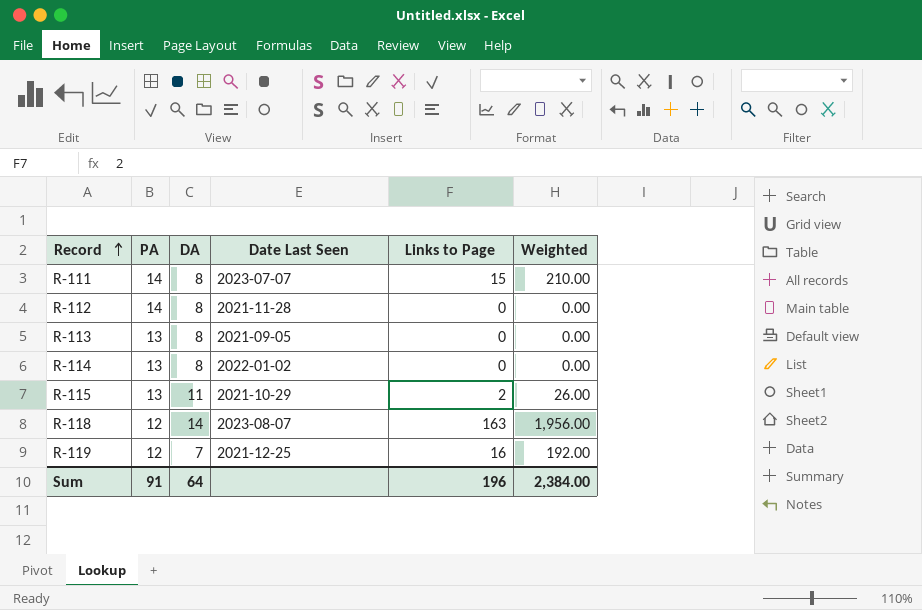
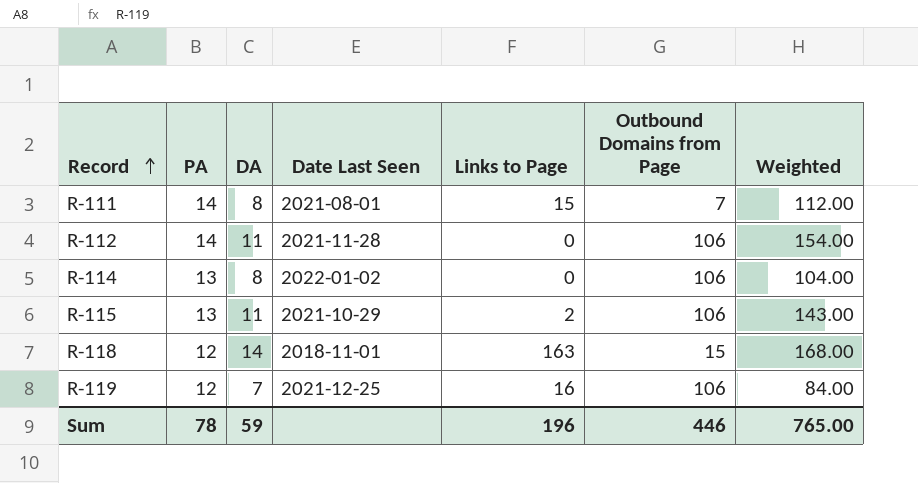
column Outbound Domains from Page | position: none -> 6
column Weighted | formula: [PA] * [Links to Page] -> [PA] * [DA]
row R-113: 13 | 8 | 2021-09-05 | 0 | 0.00 -> none
R-111 | Date Last Seen: 2023-07-07 -> 2021-08-01
R-112 | DA: 8 -> 11
R-118 | Date Last Seen: 2023-08-07 -> 2018-11-01
Sum | PA: 91 -> 78
Sum | DA: 64 -> 59
Sum | Weighted: 2,384.00 -> 765.00

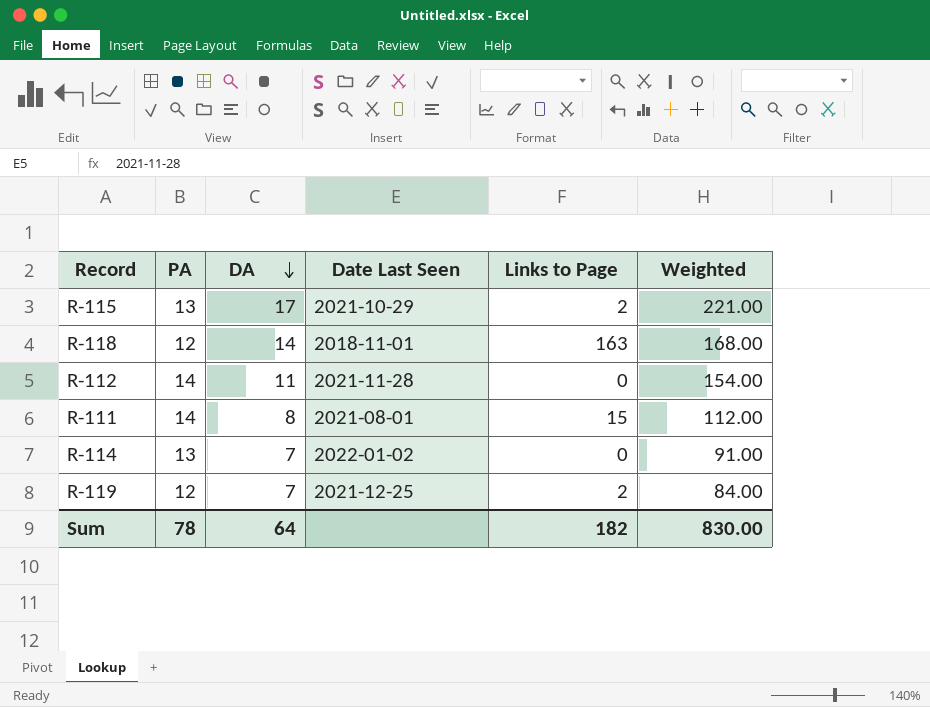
row order: Record ascending -> DA descending
column Outbound Domains from Page | position: 6 -> none
R-115 | DA: 11 -> 17
R-115 | Weighted: 143.00 -> 221.00
R-114 | DA: 8 -> 7
R-114 | Weighted: 104.00 -> 91.00
R-119 | Links to Page: 16 -> 2
Sum | DA: 59 -> 64
Sum | Links to Page: 196 -> 182
Sum | Weighted: 765.00 -> 830.00

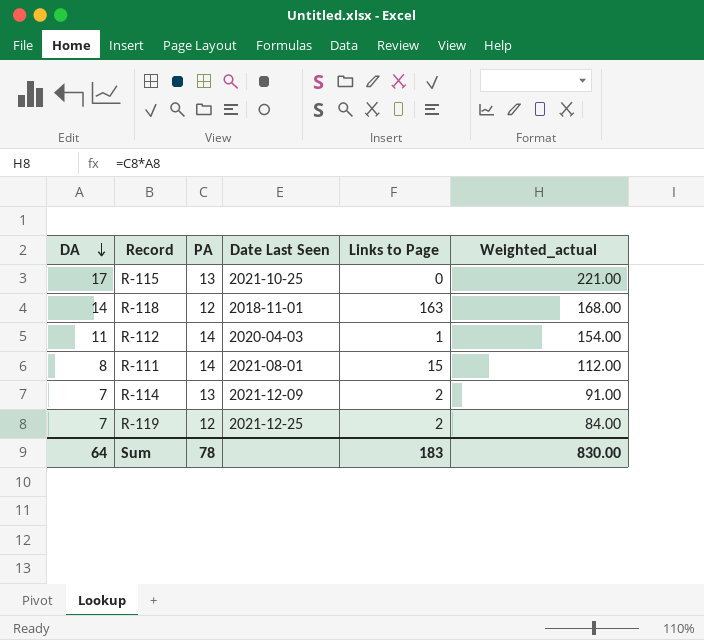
column DA | position: 3 -> 1
column name: Weighted -> Weighted_actual
R-115 | Date Last Seen: 2021-10-29 -> 2021-10-25
R-115 | Links to Page: 2 -> 0
R-112 | Date Last Seen: 2021-11-28 -> 2020-04-03
R-112 | Links to Page: 0 -> 1
R-114 | Date Last Seen: 2022-01-02 -> 2021-12-09
R-114 | Links to Page: 0 -> 2
Sum | Links to Page: 182 -> 183

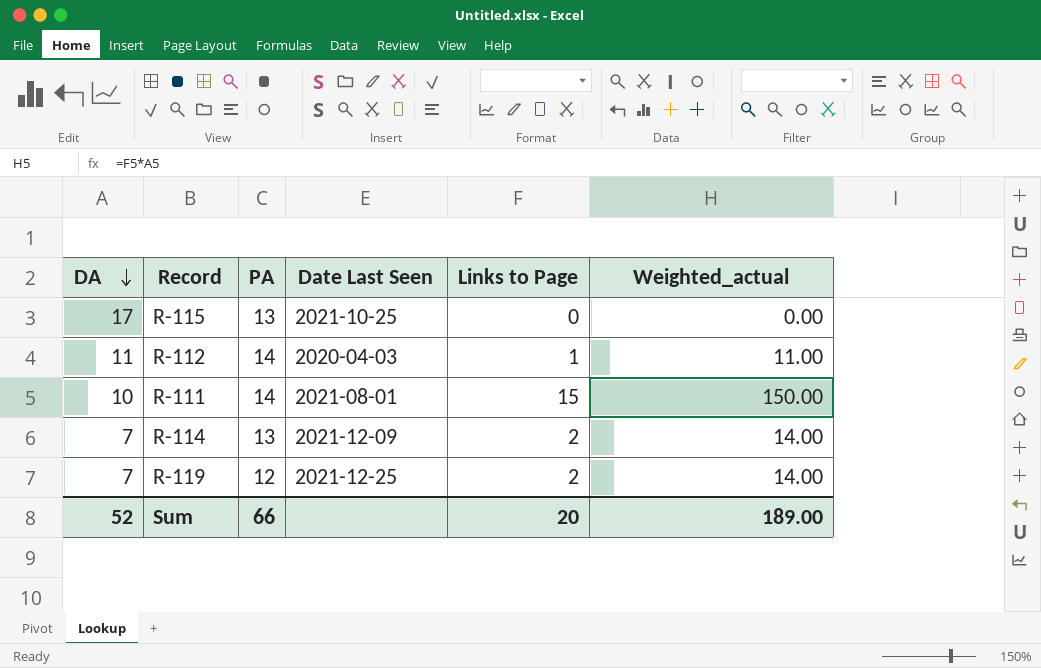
column Weighted_actual | formula: [DA] * [PA] -> [DA] * [Links to Page]
row R-118: 14 | 12 | 2018-11-01 | 163 | 168.00 -> none
R-111 | DA: 8 -> 10
Sum | DA: 64 -> 52
Sum | PA: 78 -> 66
Sum | Links to Page: 183 -> 20
Sum | Weighted_actual: 830.00 -> 189.00

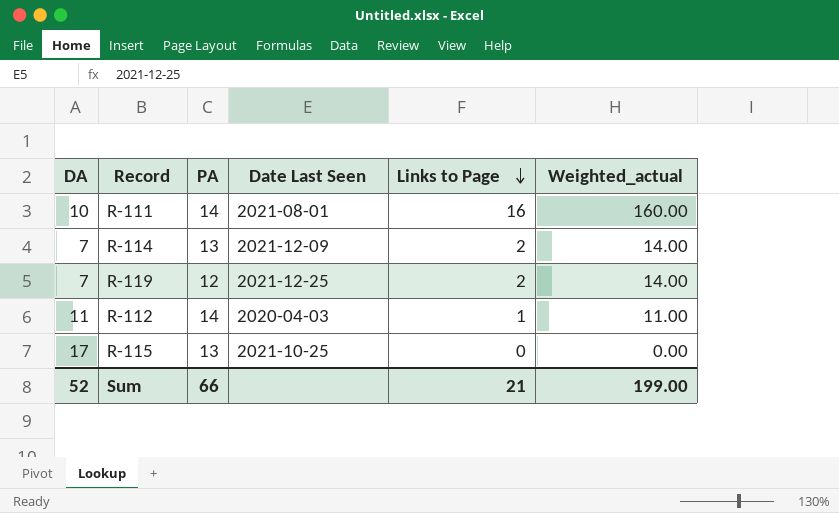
row order: DA descending -> Links to Page descending
R-111 | Links to Page: 15 -> 16
R-111 | Weighted_actual: 150.00 -> 160.00
Sum | Links to Page: 20 -> 21
Sum | Weighted_actual: 189.00 -> 199.00

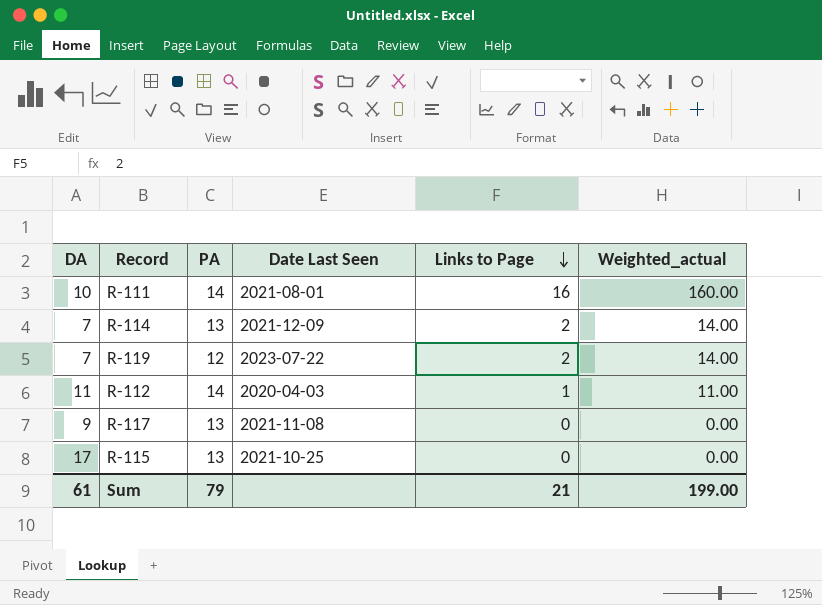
R-119 | Date Last Seen: 2021-12-25 -> 2023-07-22
row R-117: none -> 9 | 13 | 2021-11-08 | 0 | 0.00
Sum | DA: 52 -> 61
Sum | PA: 66 -> 79

